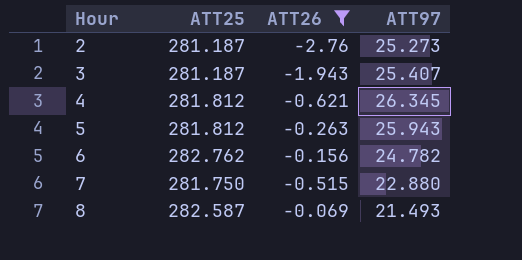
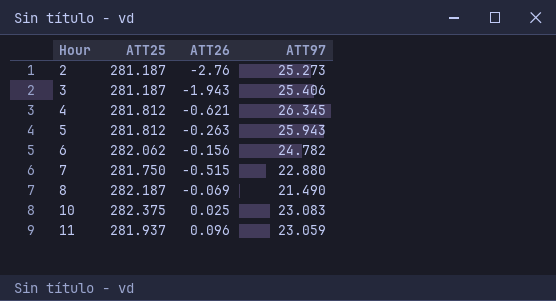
filter: ATT26 <= -0.069 -> none
3 | ATT97: 25.407 -> 25.406
6 | ATT25: 282.762 -> 282.062
8 | ATT25: 282.587 -> 282.187
8 | ATT97: 21.493 -> 21.490

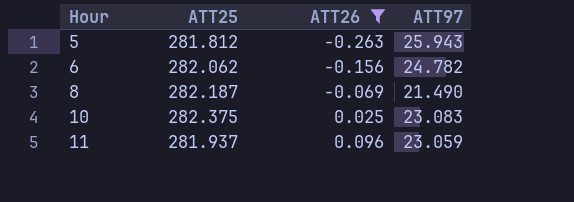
filter: none -> ATT26 >= -0.263

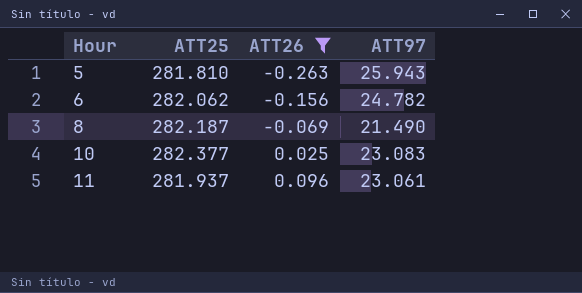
5 | ATT25: 281.812 -> 281.810
10 | ATT25: 282.375 -> 282.377
11 | ATT97: 23.059 -> 23.061

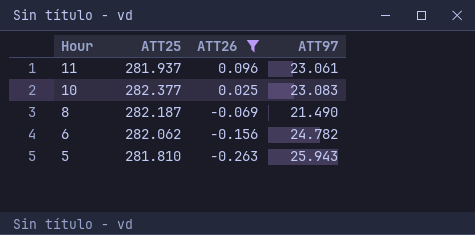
row order: Hour ascending -> Hour descending

